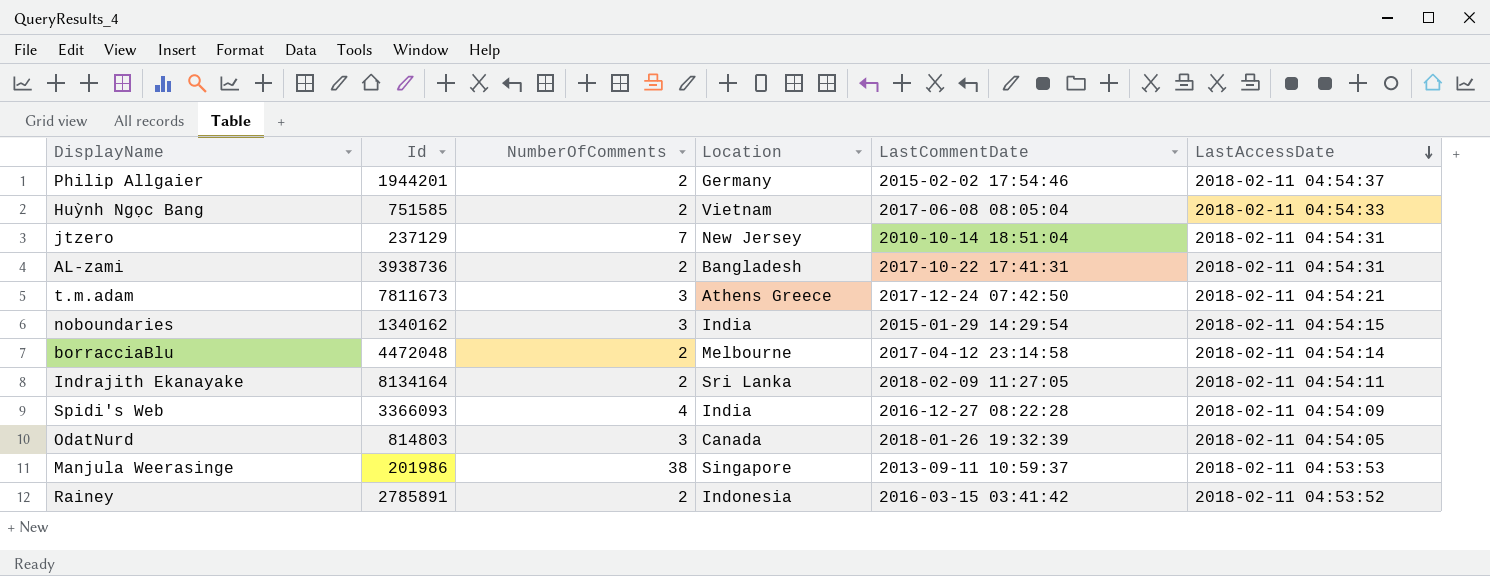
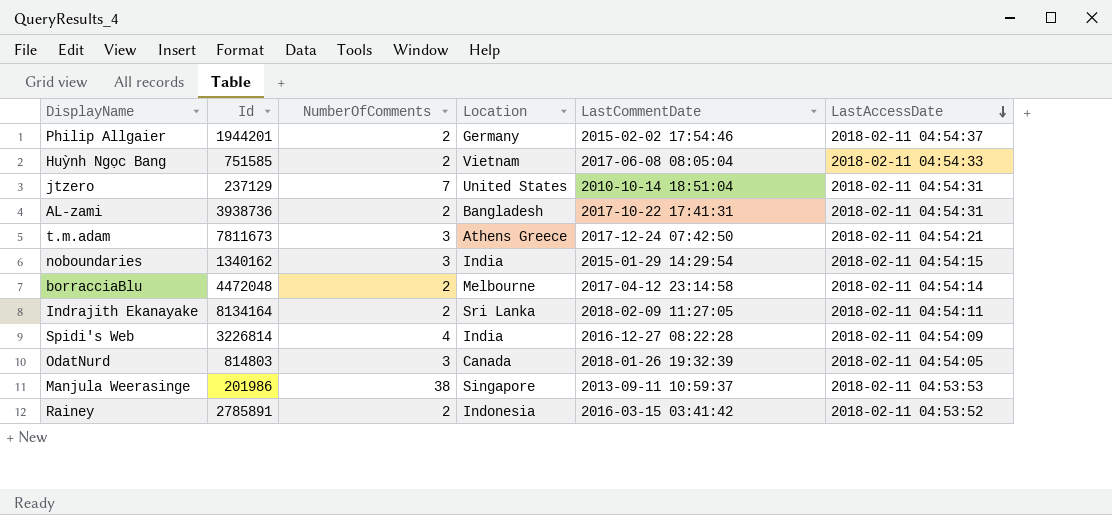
jtzero | Location: New Jersey -> United States
Spidi's Web | Id: 3366093 -> 3226814

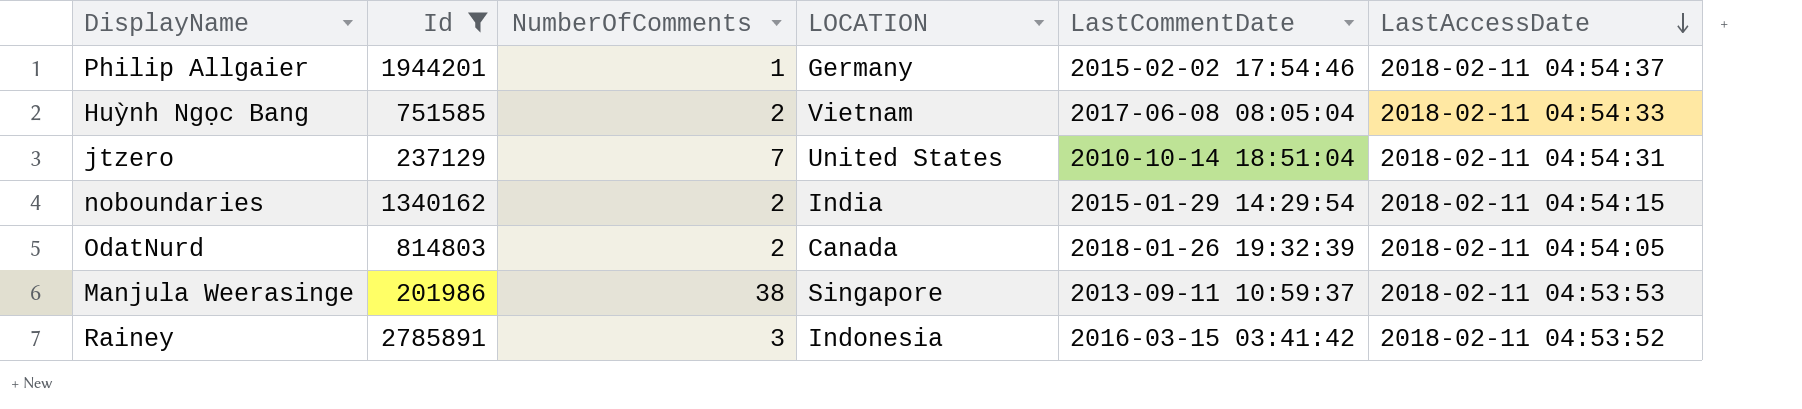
filter: none -> Id <= 2785891
column name: Location -> LOCATION
Philip Allgaier | NumberOfComments: 2 -> 1
noboundaries | NumberOfComments: 3 -> 2
OdatNurd | NumberOfComments: 3 -> 2
Rainey | NumberOfComments: 2 -> 3

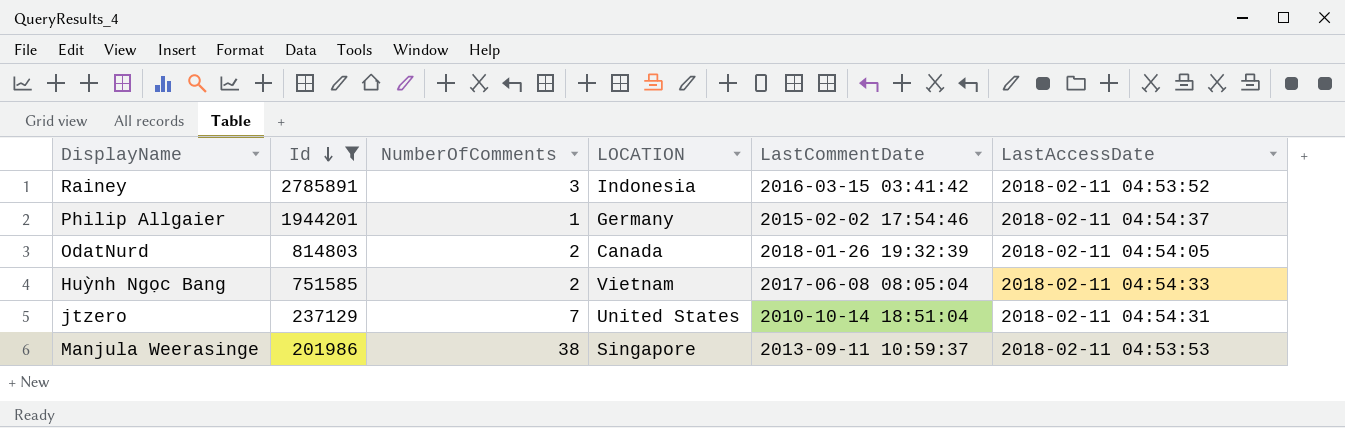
row order: LastAccessDate descending -> Id descending
row noboundaries: 1340162 | 2 | India | 2015-01-29 14:29:54 | 2018-02-11 04:54:15 -> none

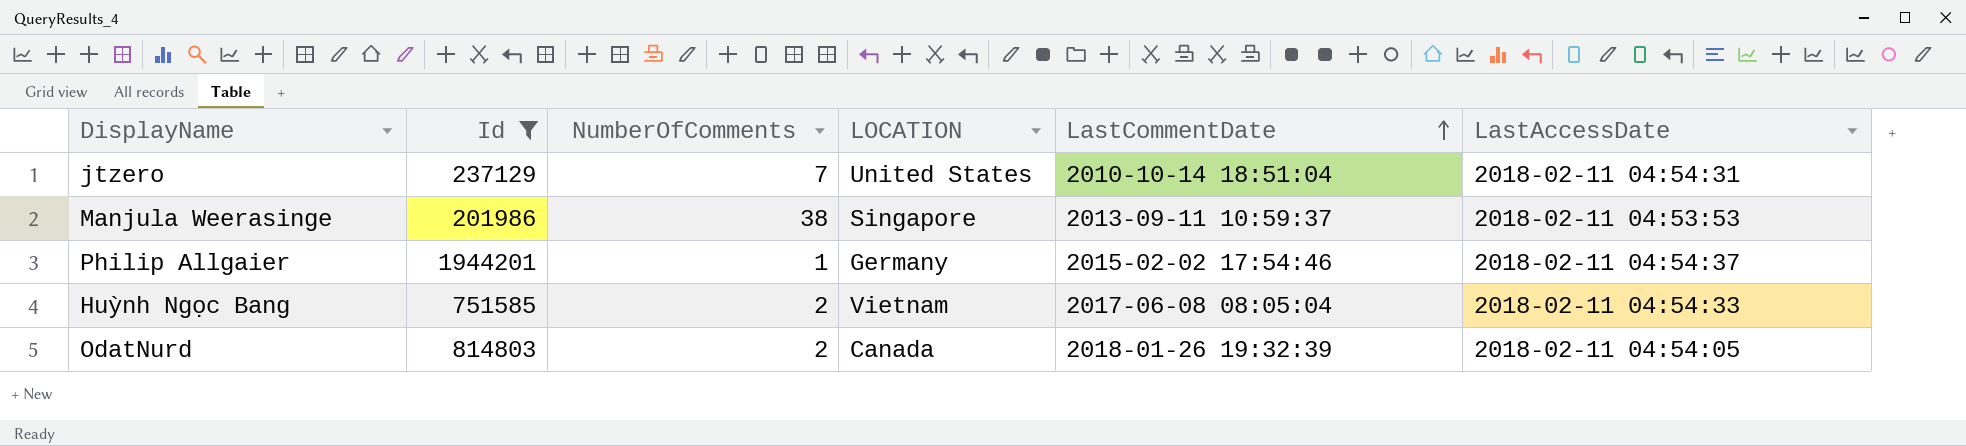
row order: Id descending -> LastCommentDate ascending
row Rainey: 2785891 | 3 | Indonesia | 2016-03-15 03:41:42 | 2018-02-11 04:53:52 -> none

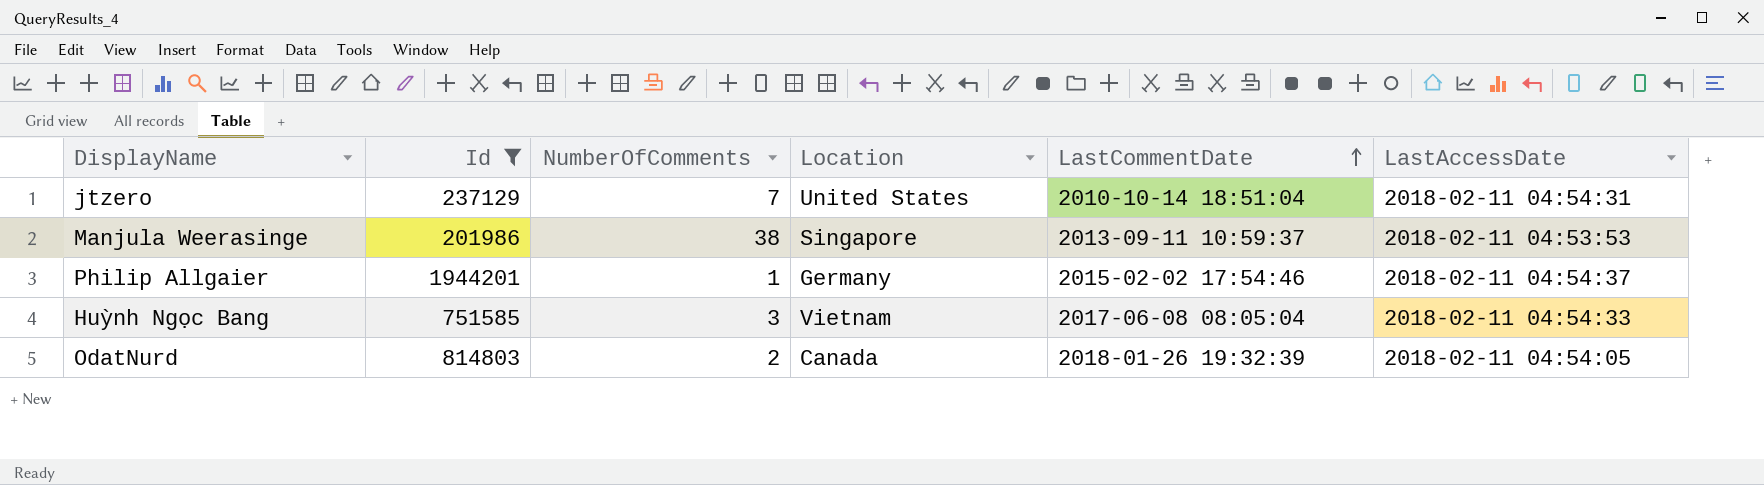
column name: LOCATION -> Location
Huỳnh Ngọc Bang | NumberOfComments: 2 -> 3

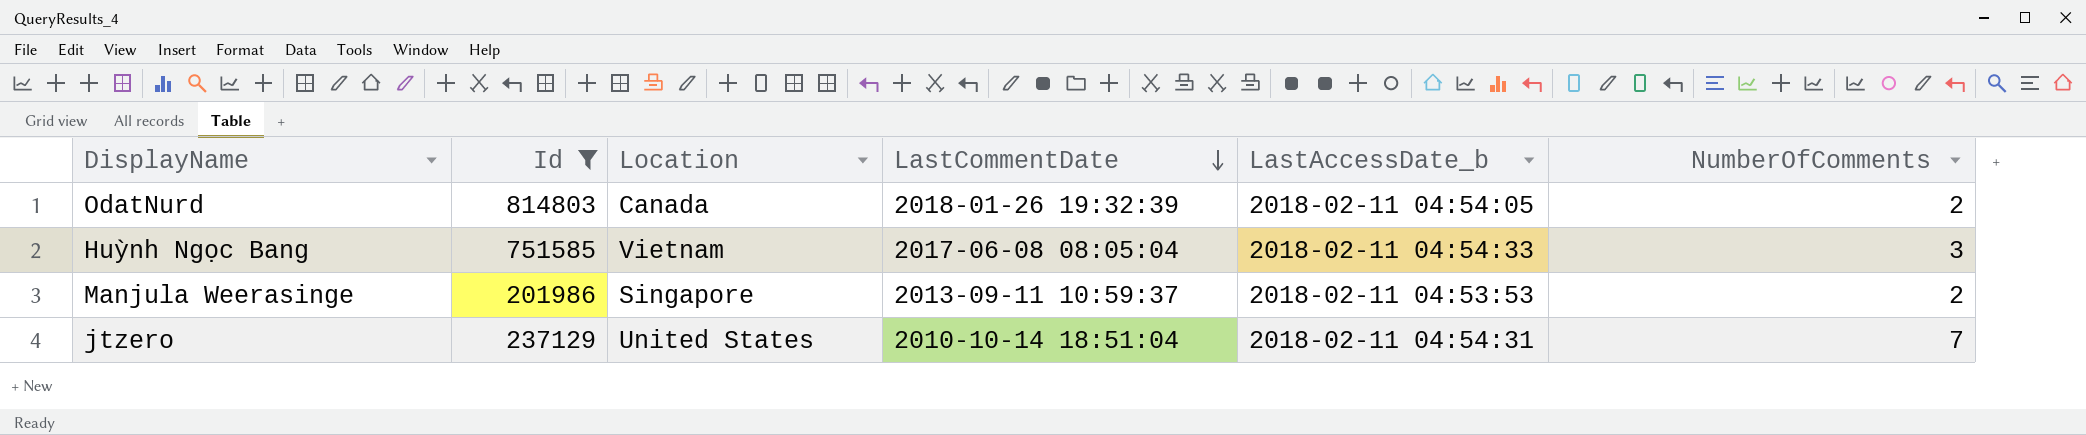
row order: LastCommentDate ascending -> LastCommentDate descending
column name: LastAccessDate -> LastAccessDate_b
column NumberOfComments | position: 3 -> 6
row Philip Allgaier: 1944201 | 1 | Germany | 2015-02-02 17:54:46 | 2018-02-11 04:54:37 -> none
Manjula Weerasinge | NumberOfComments: 38 -> 2

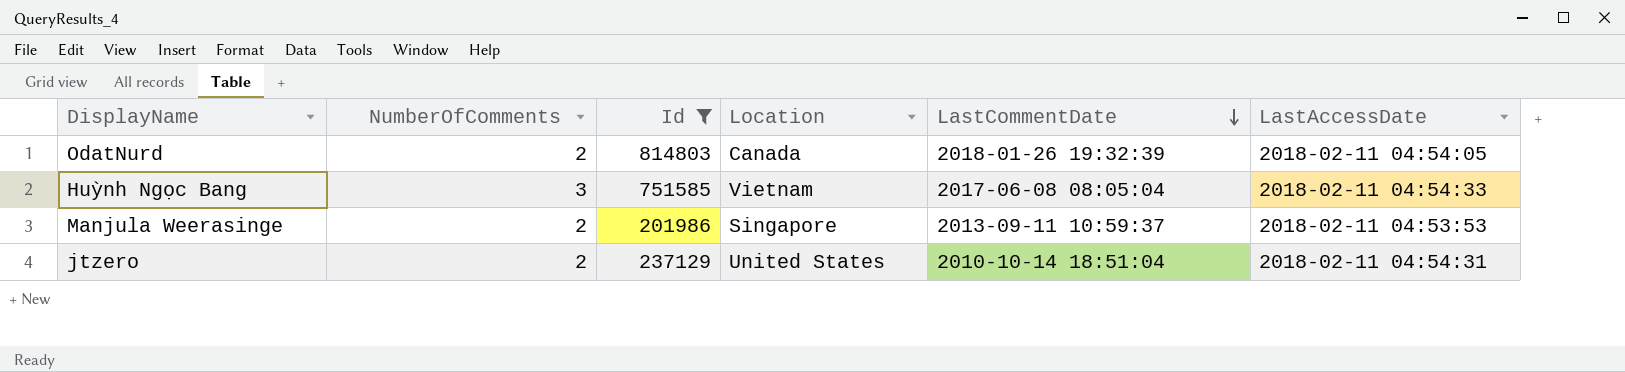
column NumberOfComments | position: 6 -> 2
column name: LastAccessDate_b -> LastAccessDate
jtzero | NumberOfComments: 7 -> 2

